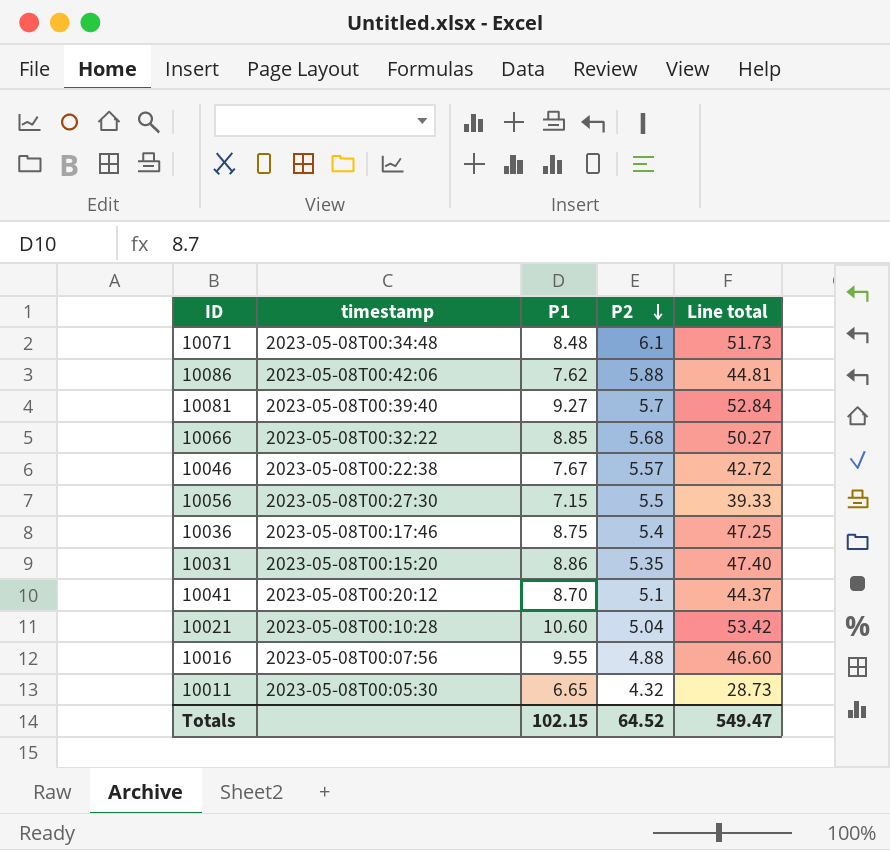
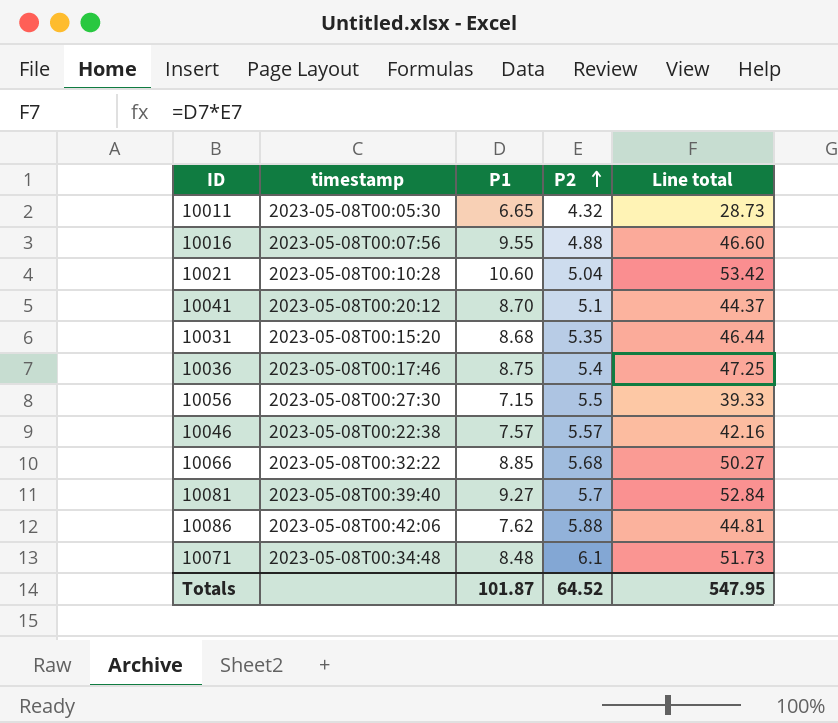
row order: P2 descending -> P2 ascending
10031 | P1: 8.86 -> 8.68
10031 | Line total: 47.40 -> 46.44
10046 | P1: 7.67 -> 7.57
10046 | Line total: 42.72 -> 42.16
Totals | P1: 102.15 -> 101.87
Totals | Line total: 549.47 -> 547.95

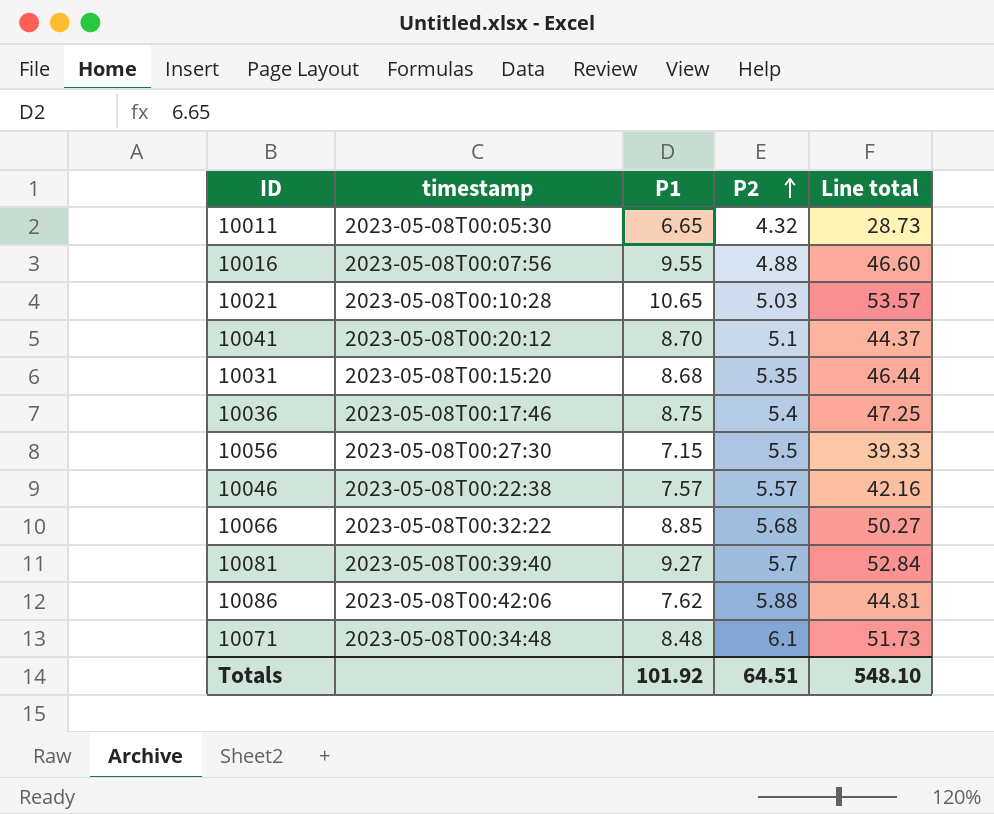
10021 | P1: 10.60 -> 10.65
10021 | P2: 5.04 -> 5.03
10021 | Line total: 53.42 -> 53.57
Totals | P1: 101.87 -> 101.92
Totals | P2: 64.52 -> 64.51
Totals | Line total: 547.95 -> 548.10

